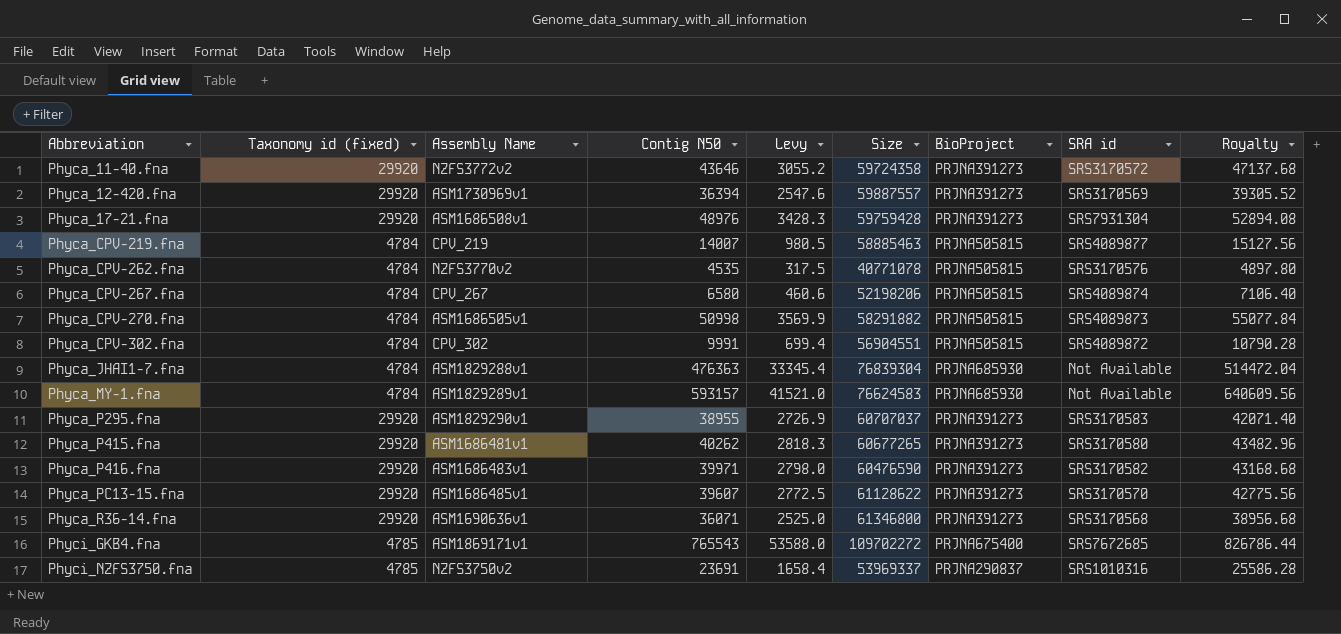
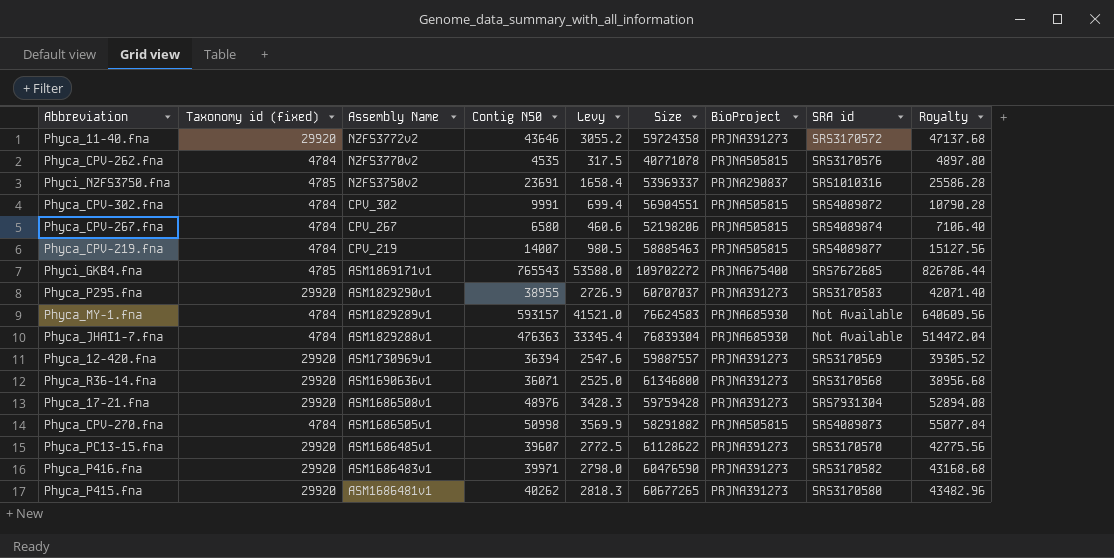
row order: Abbreviation ascending -> Assembly Name descending

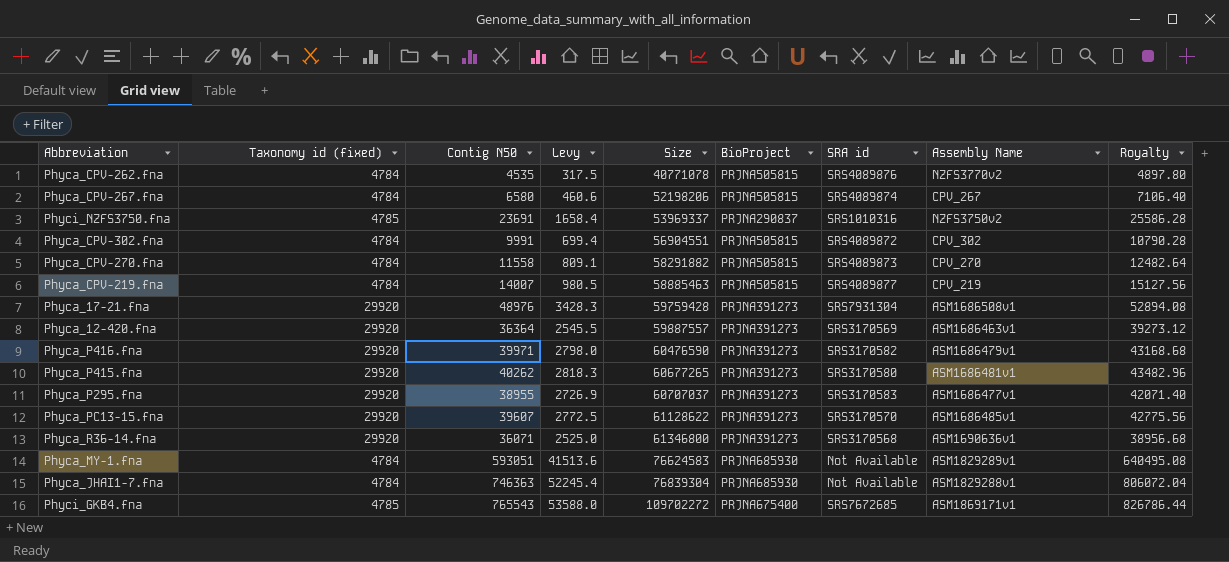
row order: Assembly Name descending -> Size ascending
column Assembly Name | position: 3 -> 8
row Phyca_11-40.fna: 29920 | NZFS3772v2 | 43646 | 3055.2 | 59724358 | PRJNA391273 | SRS3170572 | 47137.68 -> none
Phyca_CPV-262.fna | SRA id: SRS3170576 -> SRS4089876
Phyca_CPV-270.fna | Contig N50: 50998 -> 11558
Phyca_CPV-270.fna | Levy: 3569.9 -> 809.1
Phyca_CPV-270.fna | Assembly Name: ASM1686505v1 -> CPV_270
Phyca_CPV-270.fna | Royalty: 55077.84 -> 12482.64
Phyca_12-420.fna | Contig N50: 36394 -> 36364
Phyca_12-420.fna | Levy: 2547.6 -> 2545.5
Phyca_12-420.fna | Assembly Name: ASM1730969v1 -> ASM1686463v1
Phyca_12-420.fna | Royalty: 39305.52 -> 39273.12
Phyca_P416.fna | Assembly Name: ASM1686483v1 -> ASM1686479v1
Phyca_P295.fna | Assembly Name: ASM1829290v1 -> ASM1686477v1
Phyca_MY-1.fna | Contig N50: 593157 -> 593051
Phyca_MY-1.fna | Levy: 41521.0 -> 41513.6
Phyca_MY-1.fna | Royalty: 640609.56 -> 640495.08
Phyca_JHAI1-7.fna | Contig N50: 476363 -> 746363
Phyca_JHAI1-7.fna | Levy: 33345.4 -> 52245.4
Phyca_JHAI1-7.fna | Royalty: 514472.04 -> 806072.04

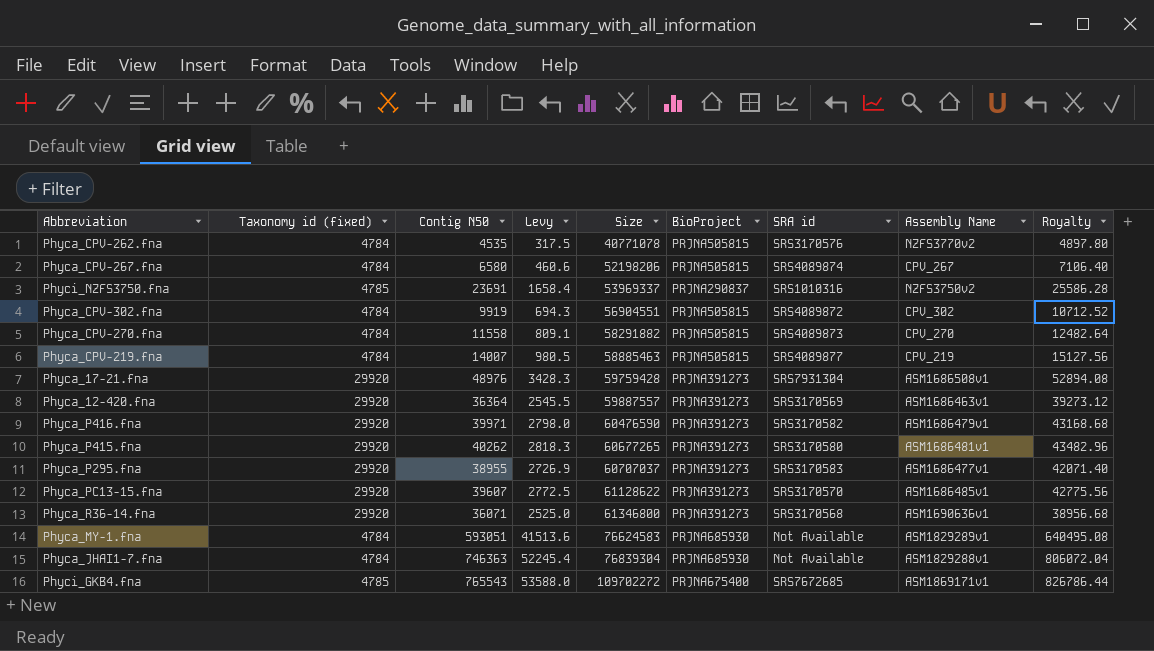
Phyca_CPV-262.fna | SRA id: SRS4089876 -> SRS3170576
Phyca_CPV-302.fna | Contig N50: 9991 -> 9919
Phyca_CPV-302.fna | Levy: 699.4 -> 694.3
Phyca_CPV-302.fna | Royalty: 10790.28 -> 10712.52

